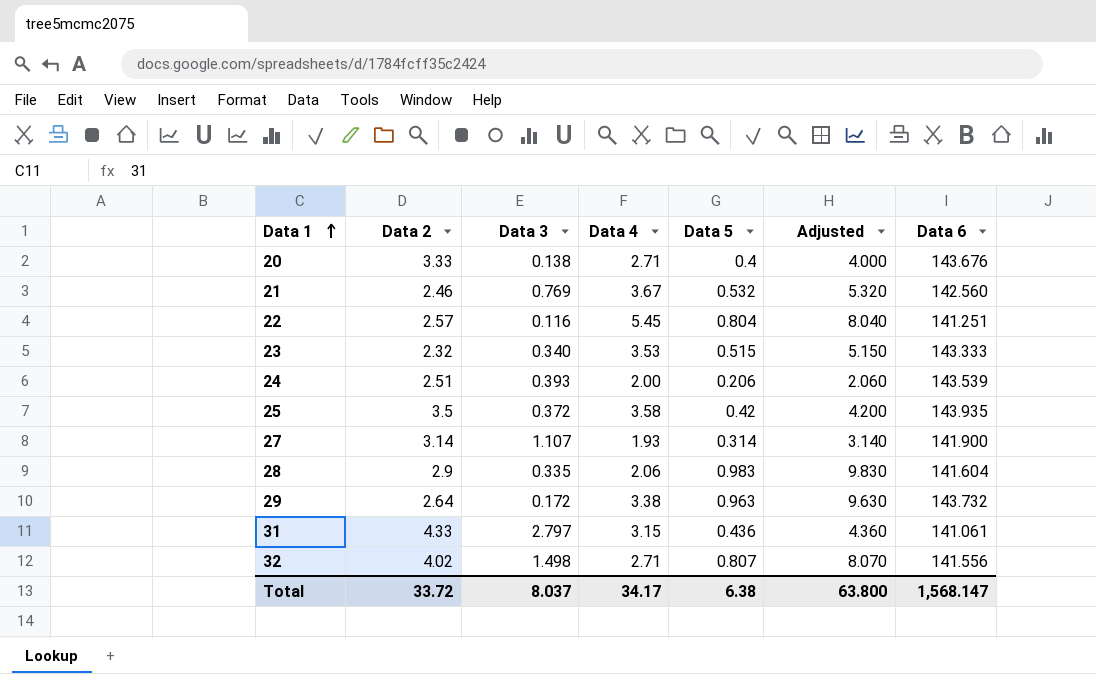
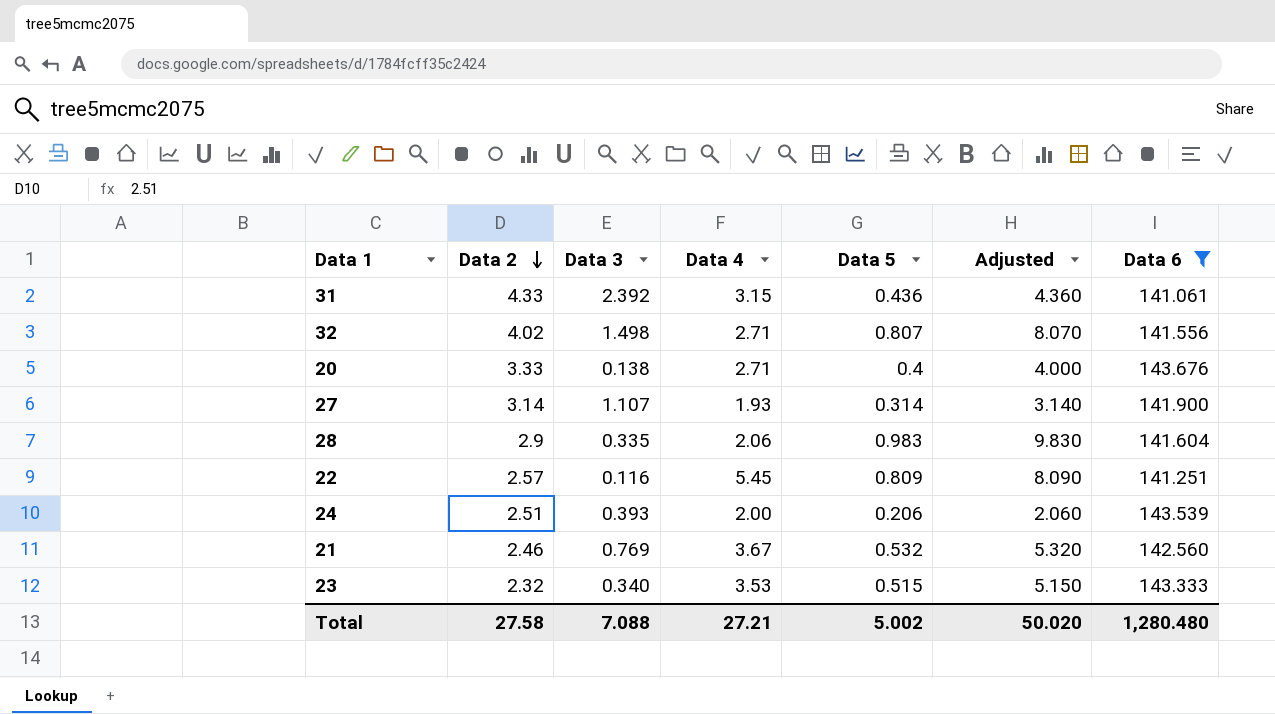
filter: none -> Data 6 <= 143.676
row order: Data 1 ascending -> Data 2 descending
31 | Data 3: 2.797 -> 2.392
22 | Data 5: 0.804 -> 0.809
22 | Adjusted: 8.040 -> 8.090
Total | Data 2: 33.72 -> 27.58
Total | Data 3: 8.037 -> 7.088
Total | Data 4: 34.17 -> 27.21
Total | Data 5: 6.38 -> 5.002
Total | Adjusted: 63.800 -> 50.020
Total | Data 6: 1,568.147 -> 1,280.480

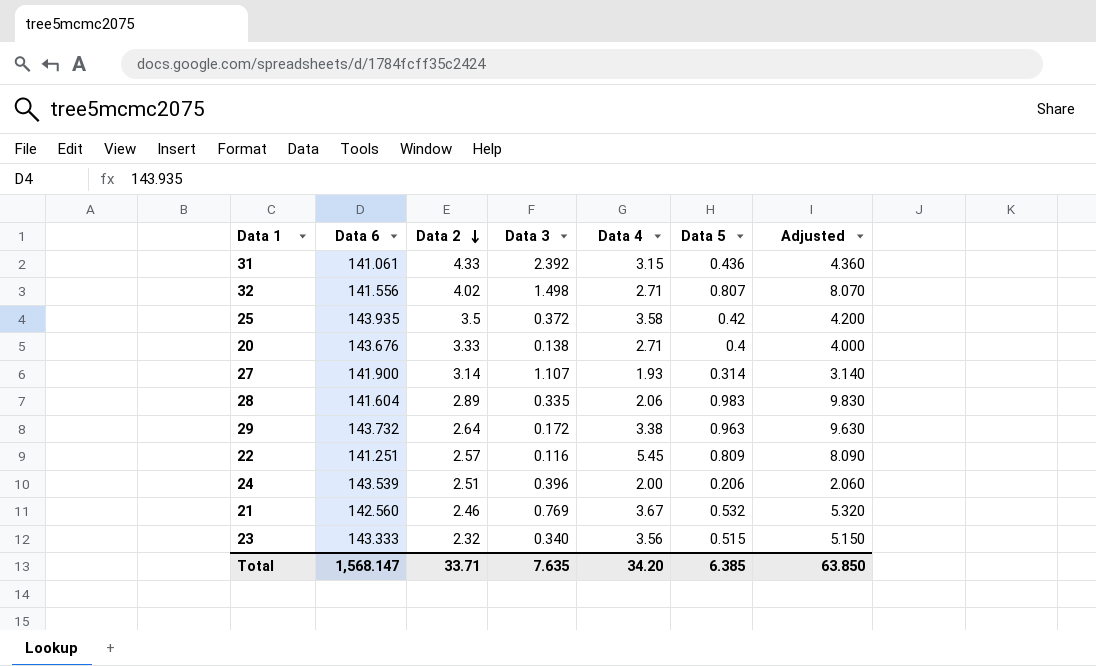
filter: Data 6 <= 143.676 -> none
column Data 6 | position: 7 -> 2
28 | Data 2: 2.9 -> 2.89
24 | Data 3: 0.393 -> 0.396
23 | Data 4: 3.53 -> 3.56
Total | Data 6: 1,280.480 -> 1,568.147
Total | Data 2: 27.58 -> 33.71
Total | Data 3: 7.088 -> 7.635
Total | Data 4: 27.21 -> 34.20
Total | Data 5: 5.002 -> 6.385
Total | Adjusted: 50.020 -> 63.850

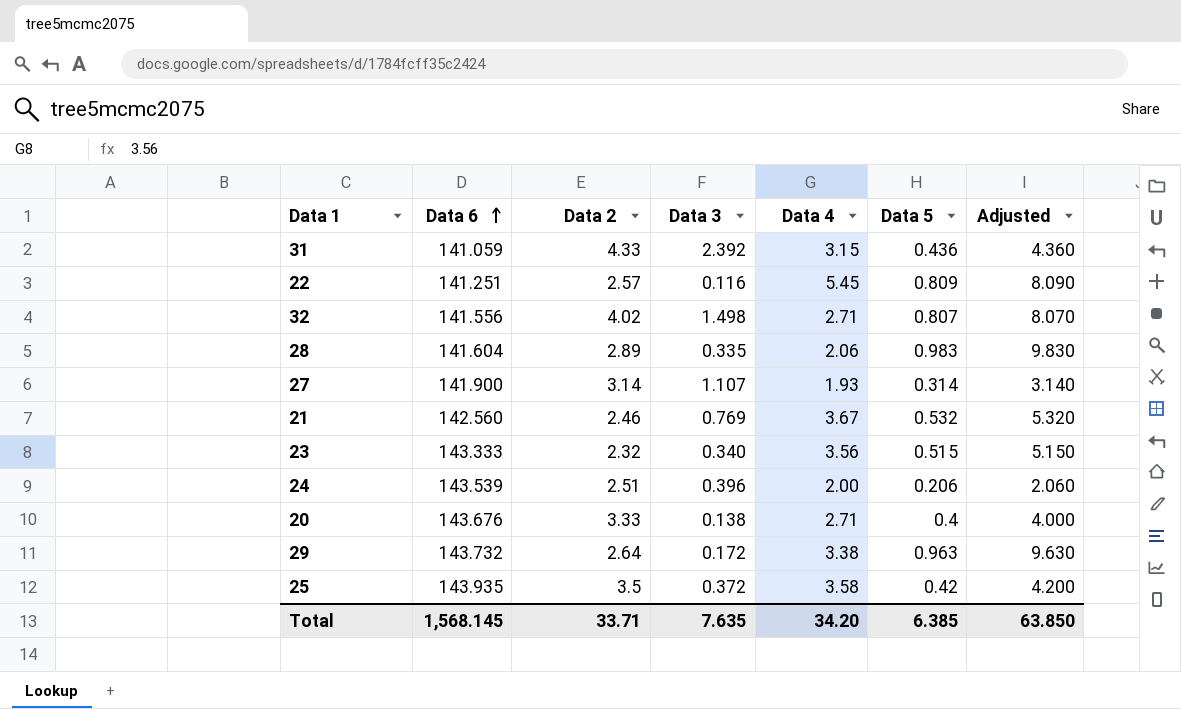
row order: Data 2 descending -> Data 6 ascending
31 | Data 6: 141.061 -> 141.059
Total | Data 6: 1,568.147 -> 1,568.145

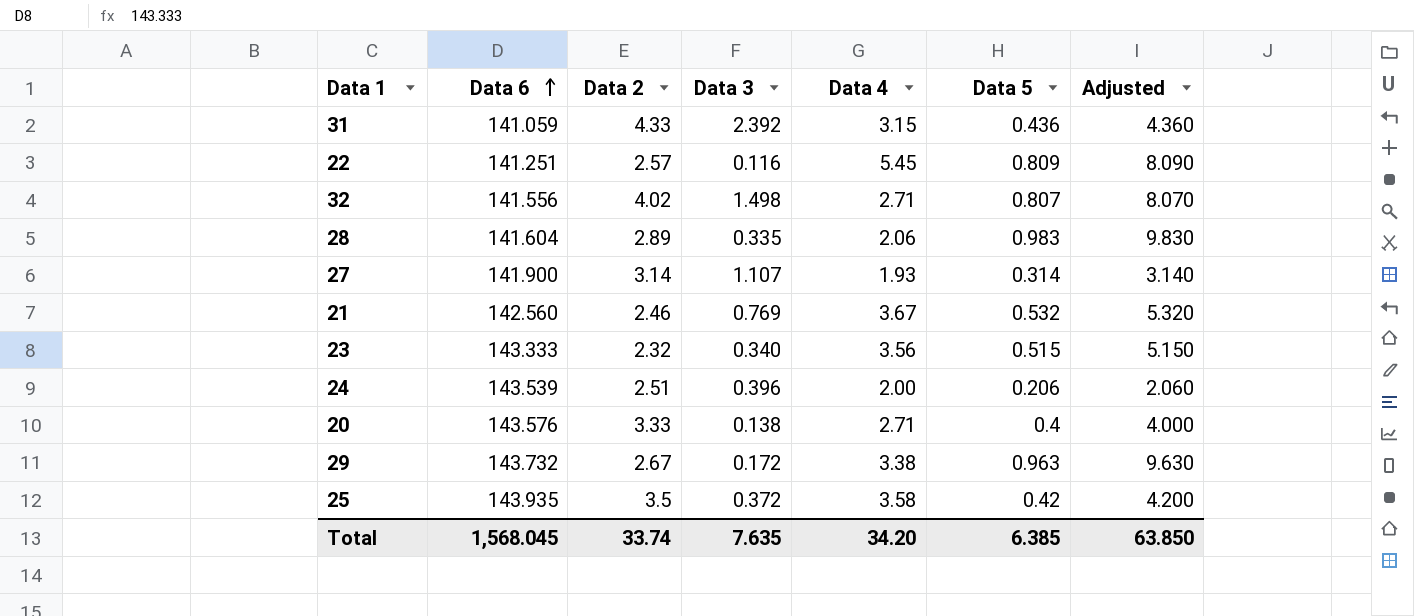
20 | Data 6: 143.676 -> 143.576
29 | Data 2: 2.64 -> 2.67
Total | Data 6: 1,568.145 -> 1,568.045
Total | Data 2: 33.71 -> 33.74

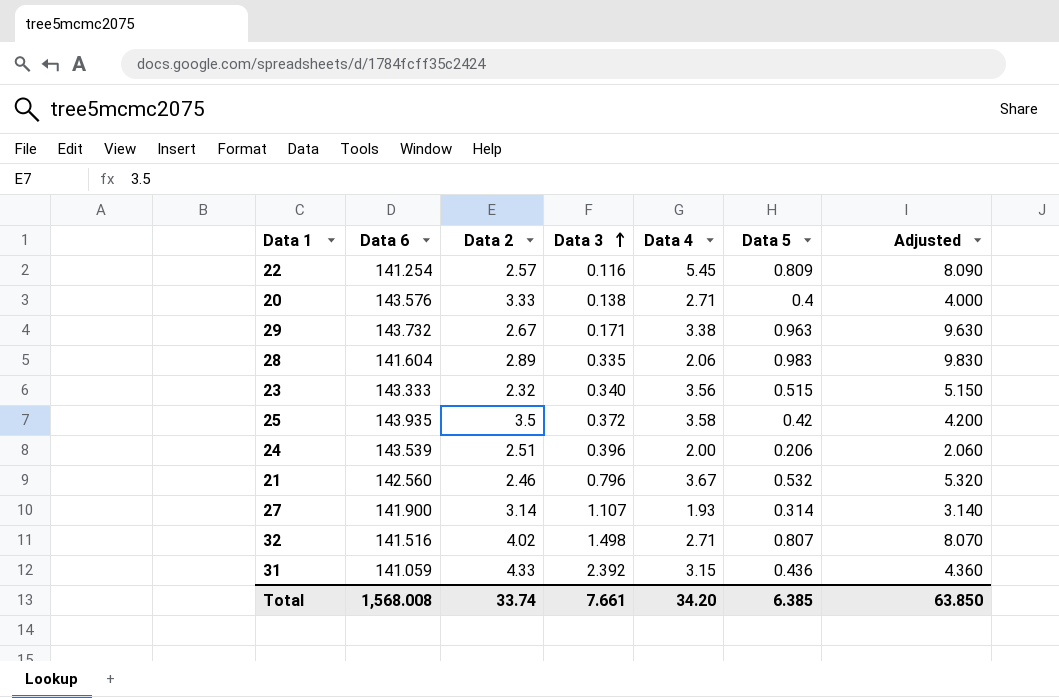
row order: Data 6 ascending -> Data 3 ascending
22 | Data 6: 141.251 -> 141.254
29 | Data 3: 0.172 -> 0.171
21 | Data 3: 0.769 -> 0.796
32 | Data 6: 141.556 -> 141.516
Total | Data 6: 1,568.045 -> 1,568.008
Total | Data 3: 7.635 -> 7.661

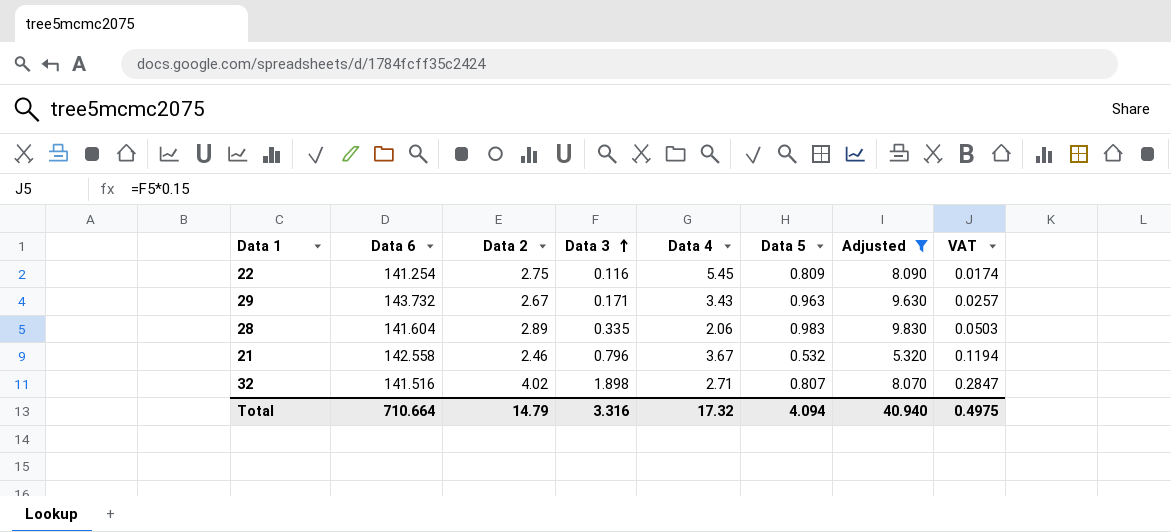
filter: none -> Adjusted >= 5.320
column VAT | formula: none -> [Data 3] * 0.15
22 | Data 2: 2.57 -> 2.75
29 | Data 4: 3.38 -> 3.43
21 | Data 6: 142.560 -> 142.558
32 | Data 3: 1.498 -> 1.898
Total | Data 6: 1,568.008 -> 710.664
Total | Data 2: 33.74 -> 14.79
Total | Data 3: 7.661 -> 3.316
Total | Data 4: 34.20 -> 17.32
Total | Data 5: 6.385 -> 4.094
Total | Adjusted: 63.850 -> 40.940

